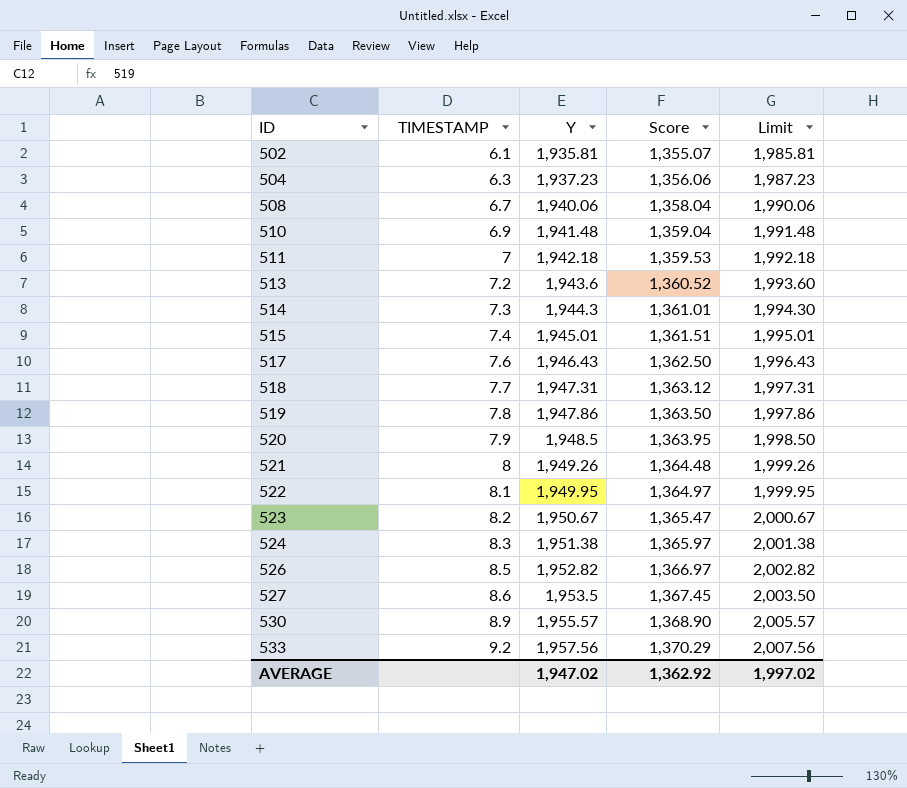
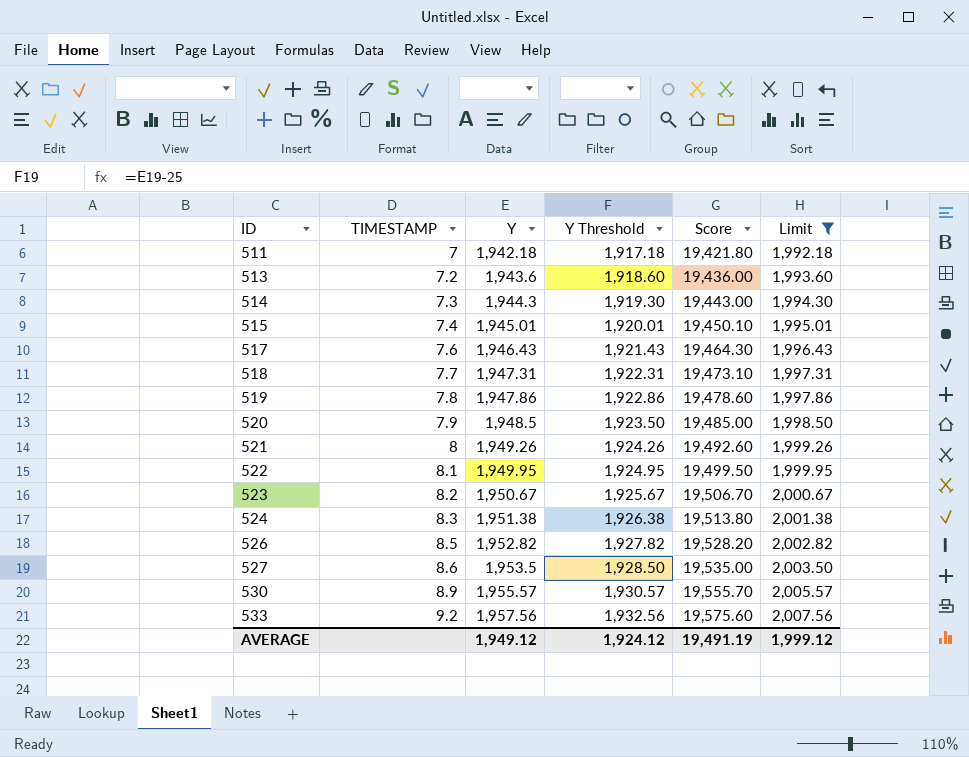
filter: none -> Limit >= 1,992.18
column Y Threshold | formula: none -> [Y] - 25
column Score | formula: [Y] * 0.7 -> [Y] * 10
AVERAGE | Y: 1,947.02 -> 1,949.12
AVERAGE | Score: 1,362.92 -> 19,491.19
AVERAGE | Limit: 1,997.02 -> 1,999.12

